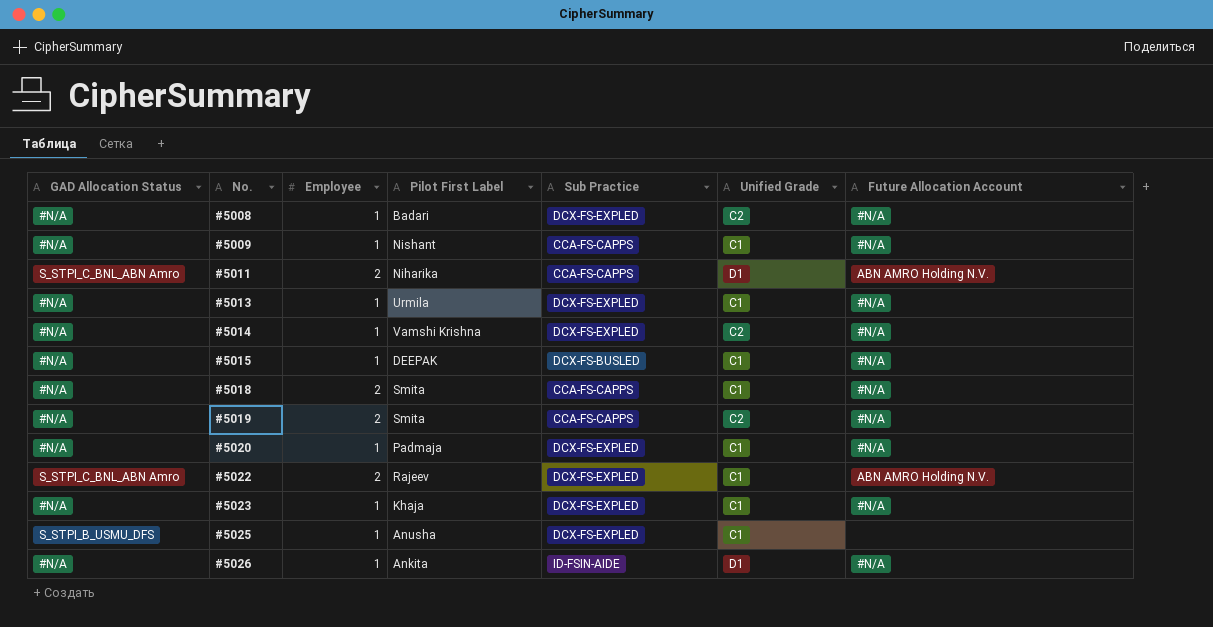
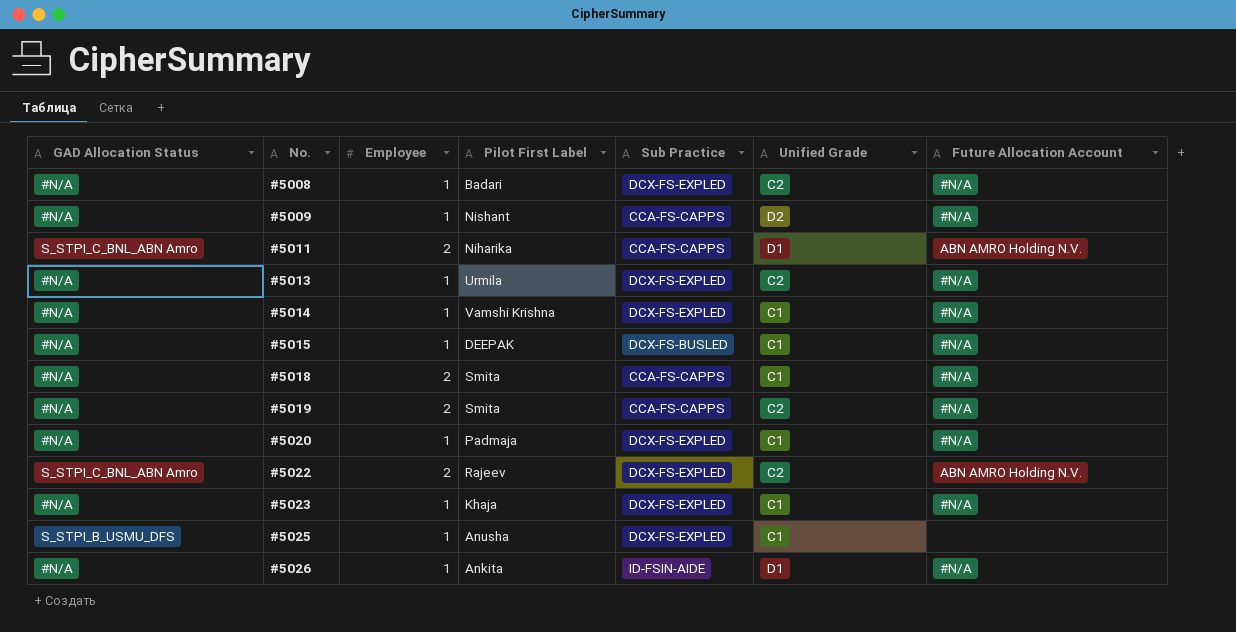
#5009 | Unified Grade: C1 -> D2
#5013 | Unified Grade: C1 -> C2
#5014 | Unified Grade: C2 -> C1
#5022 | Unified Grade: C1 -> C2

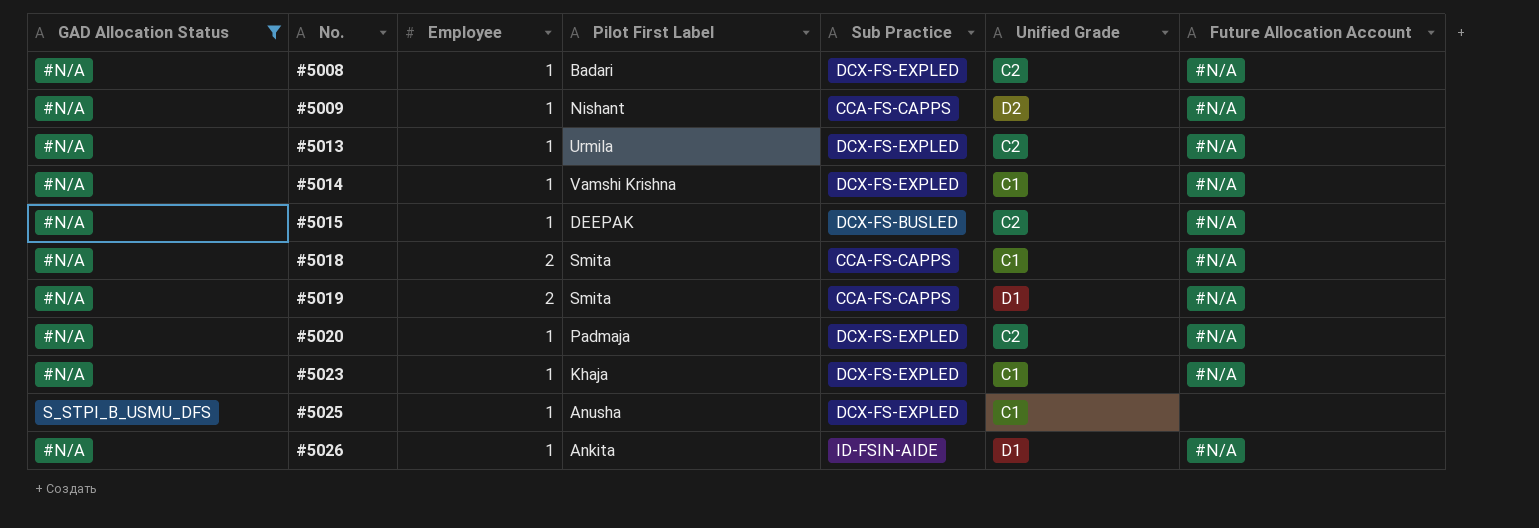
filter: none -> GAD Allocation Status != S_STPI_C_BNL_ABN Amro
#5015 | Unified Grade: C1 -> C2
#5019 | Unified Grade: C2 -> D1
#5020 | Unified Grade: C1 -> C2

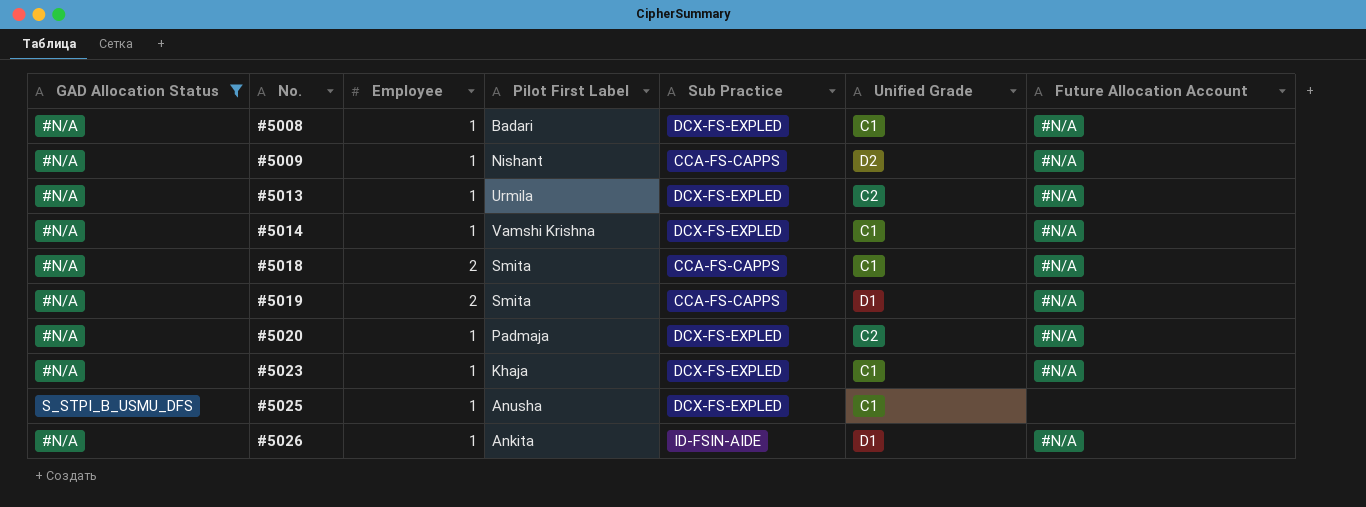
row #5015: #N/A | 1 | DEEPAK | DCX-FS-BUSLED | C2 | #N/A -> none
#5008 | Unified Grade: C2 -> C1

